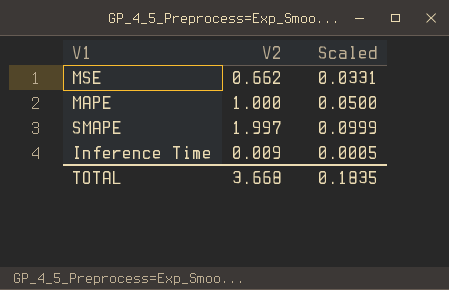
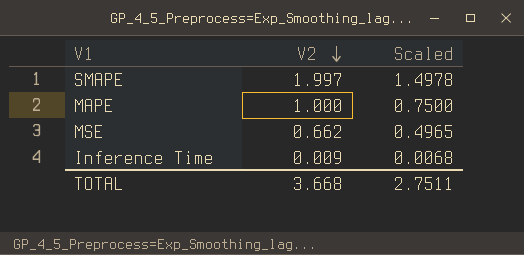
row order: none -> V2 descending
column Scaled | formula: [V2] * 0.05 -> [V2] * 0.75
TOTAL | Scaled: 0.1835 -> 2.7511

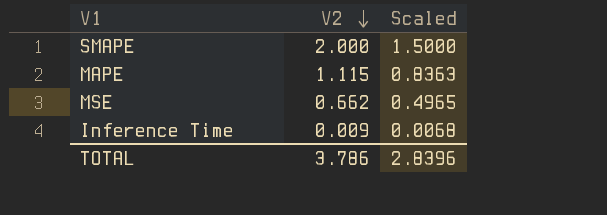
SMAPE | V2: 1.997 -> 2.000
SMAPE | Scaled: 1.4978 -> 1.5000
MAPE | V2: 1.000 -> 1.115
MAPE | Scaled: 0.7500 -> 0.8363
TOTAL | V2: 3.668 -> 3.786
TOTAL | Scaled: 2.7511 -> 2.8396

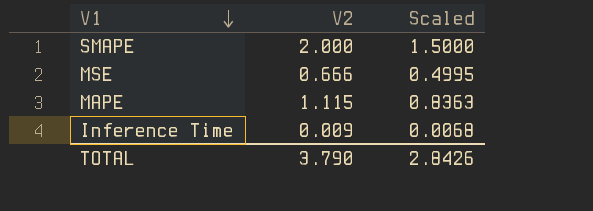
row order: V2 descending -> V1 descending
MSE | V2: 0.662 -> 0.666
MSE | Scaled: 0.4965 -> 0.4995
TOTAL | V2: 3.786 -> 3.790
TOTAL | Scaled: 2.8396 -> 2.8426

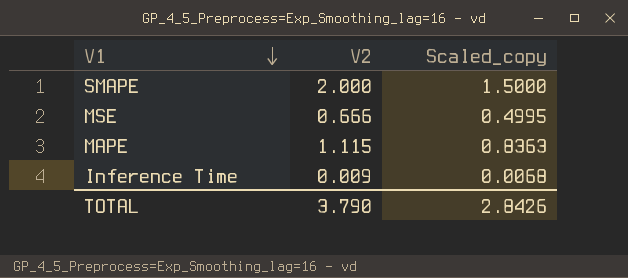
column name: Scaled -> Scaled_copy

